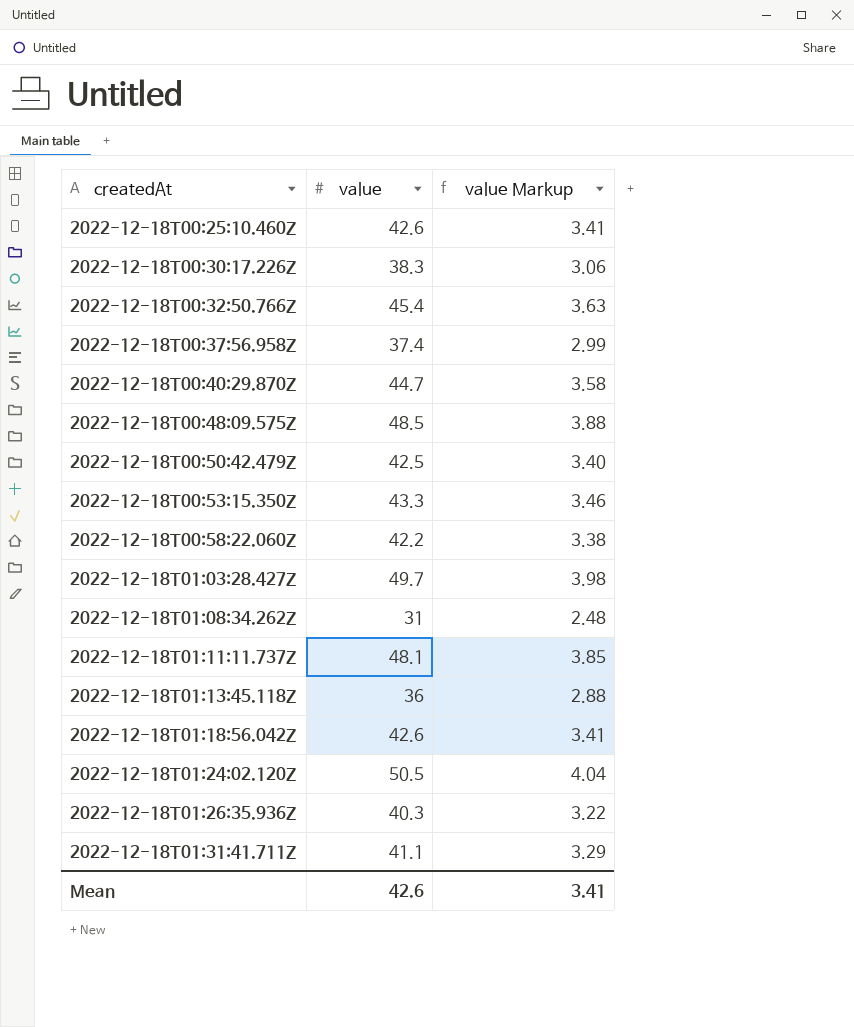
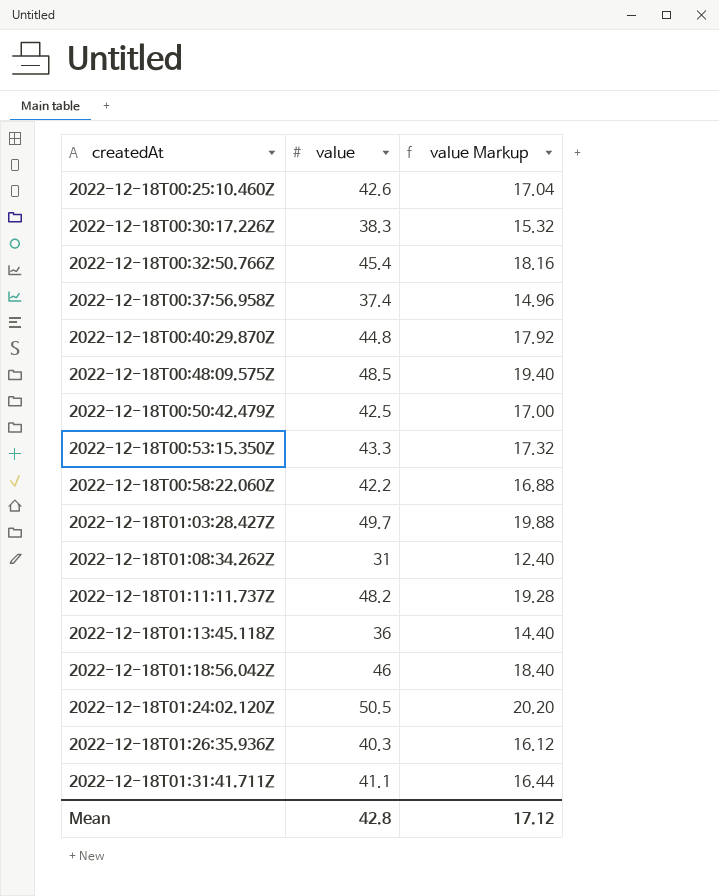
column value Markup | formula: [value] * 0.08 -> [value] * 0.4
2022-12-18T00:40:29.870Z | value: 44.7 -> 44.8
2022-12-18T01:11:11.737Z | value: 48.1 -> 48.2
2022-12-18T01:18:56.042Z | value: 42.6 -> 46
Mean | value: 42.6 -> 42.8
Mean | value Markup: 3.41 -> 17.12

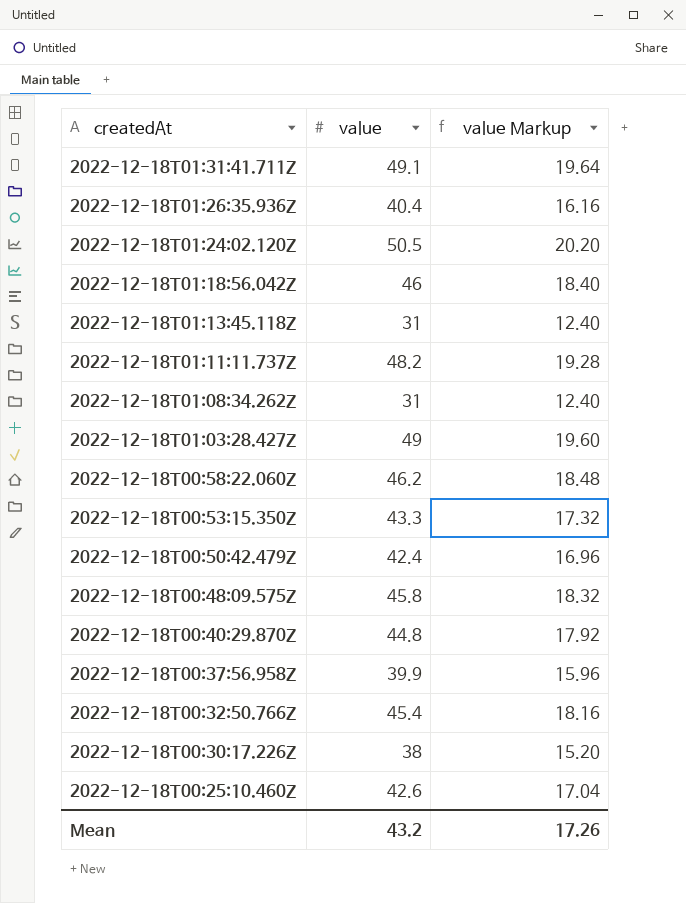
row order: createdAt ascending -> createdAt descending
2022-12-18T01:31:41.711Z | value: 41.1 -> 49.1
2022-12-18T01:31:41.711Z | value Markup: 16.44 -> 19.64
2022-12-18T01:26:35.936Z | value: 40.3 -> 40.4
2022-12-18T01:26:35.936Z | value Markup: 16.12 -> 16.16
2022-12-18T01:13:45.118Z | value: 36 -> 31
2022-12-18T01:13:45.118Z | value Markup: 14.40 -> 12.40
2022-12-18T01:03:28.427Z | value: 49.7 -> 49
2022-12-18T01:03:28.427Z | value Markup: 19.88 -> 19.60
2022-12-18T00:58:22.060Z | value: 42.2 -> 46.2
2022-12-18T00:58:22.060Z | value Markup: 16.88 -> 18.48
2022-12-18T00:50:42.479Z | value: 42.5 -> 42.4
2022-12-18T00:50:42.479Z | value Markup: 17.00 -> 16.96
2022-12-18T00:48:09.575Z | value: 48.5 -> 45.8
2022-12-18T00:48:09.575Z | value Markup: 19.40 -> 18.32
2022-12-18T00:37:56.958Z | value: 37.4 -> 39.9
2022-12-18T00:37:56.958Z | value Markup: 14.96 -> 15.96
2022-12-18T00:30:17.226Z | value: 38.3 -> 38
2022-12-18T00:30:17.226Z | value Markup: 15.32 -> 15.20
Mean | value: 42.8 -> 43.2
Mean | value Markup: 17.12 -> 17.26

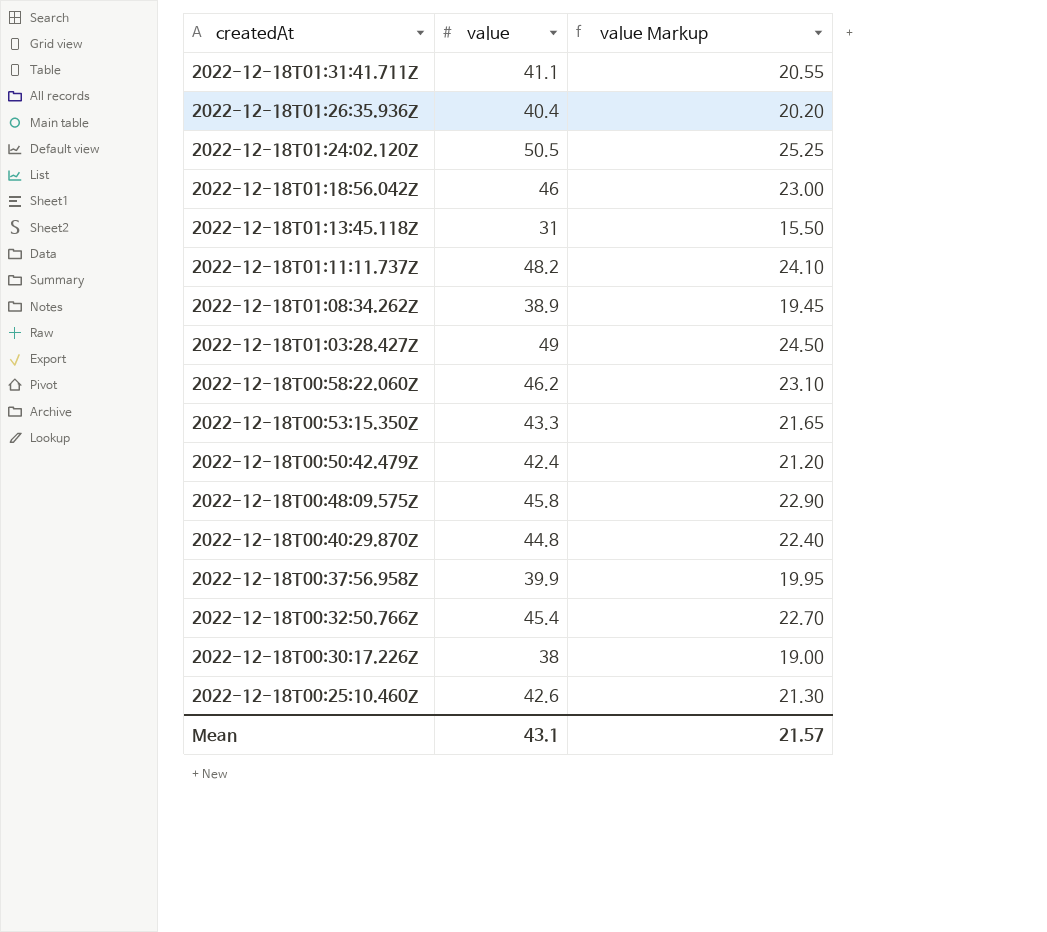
column value Markup | formula: [value] * 0.4 -> [value] * 0.5
2022-12-18T01:31:41.711Z | value: 49.1 -> 41.1
2022-12-18T01:08:34.262Z | value: 31 -> 38.9
Mean | value: 43.2 -> 43.1
Mean | value Markup: 17.26 -> 21.57

